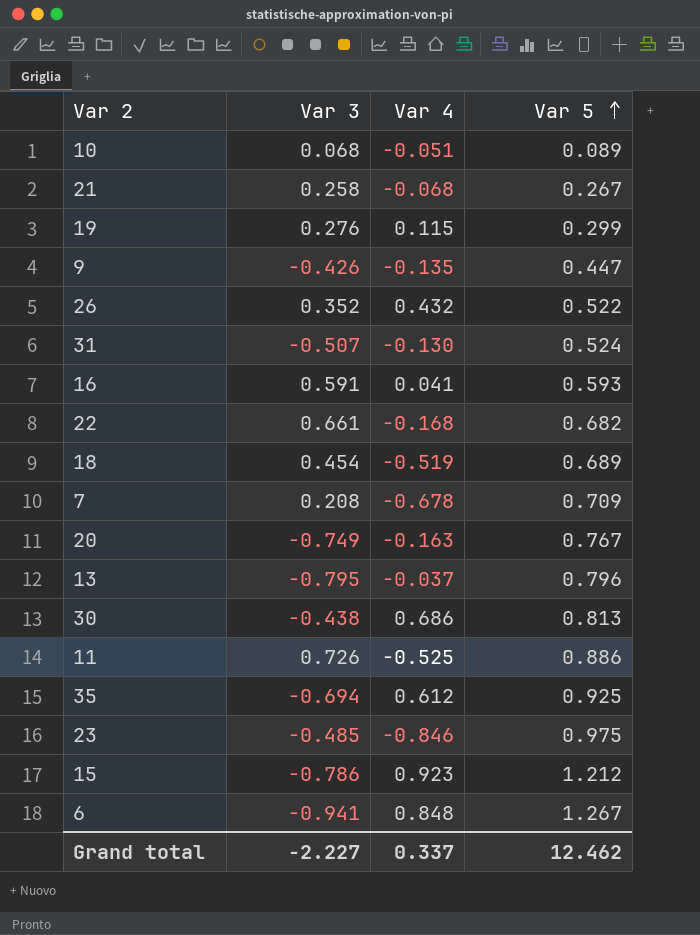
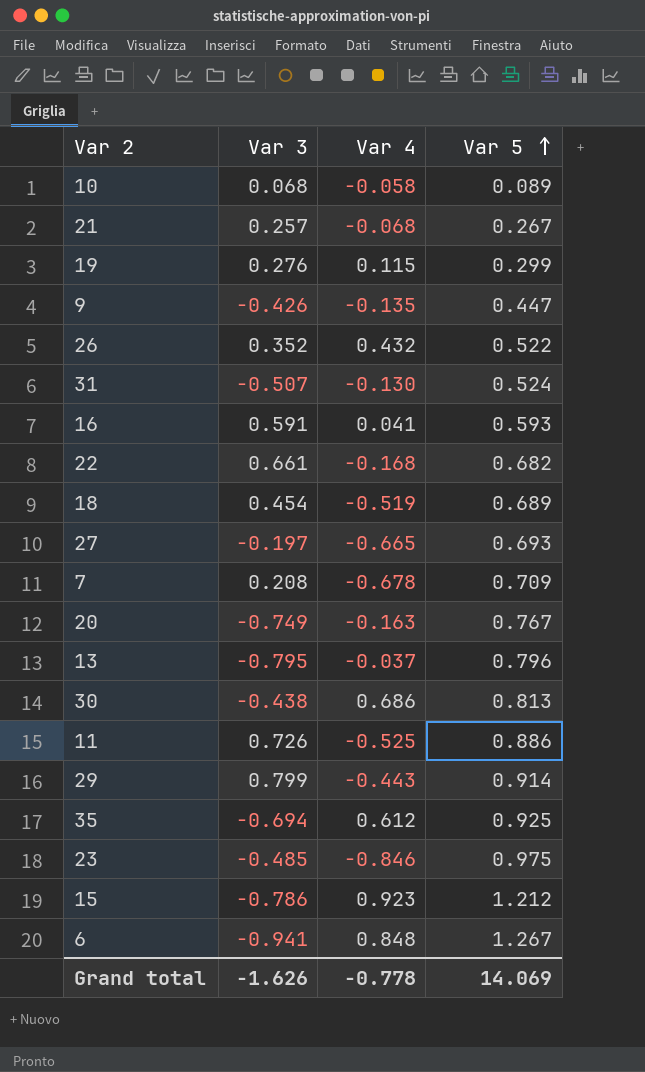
10 | Var 4: -0.051 -> -0.058
21 | Var 3: 0.258 -> 0.257
row 27: none -> -0.197 | -0.665 | 0.693
row 29: none -> 0.799 | -0.443 | 0.914
Grand total | Var 3: -2.227 -> -1.626
Grand total | Var 4: 0.337 -> -0.778
Grand total | Var 5: 12.462 -> 14.069

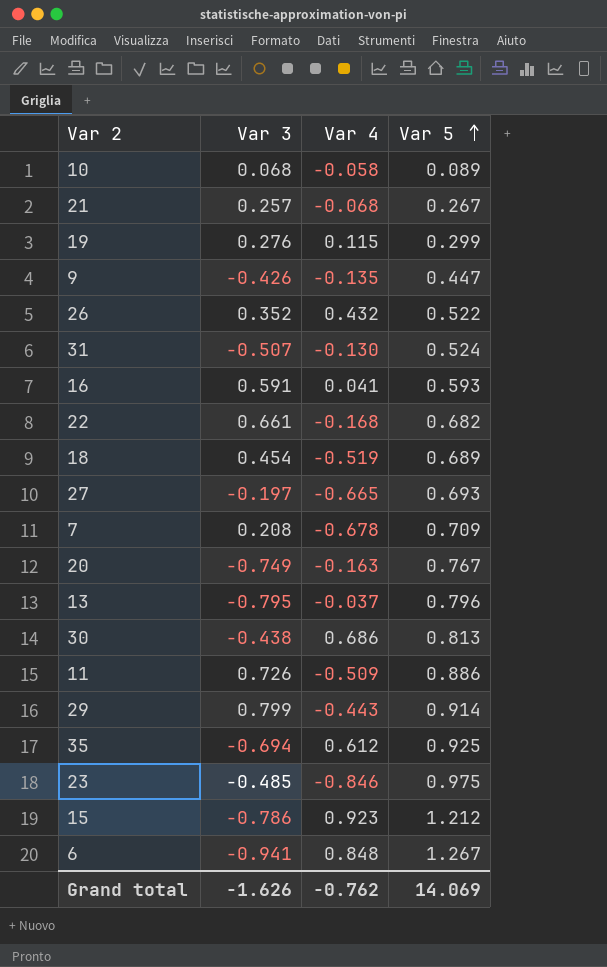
11 | Var 4: -0.525 -> -0.509
Grand total | Var 4: -0.778 -> -0.762

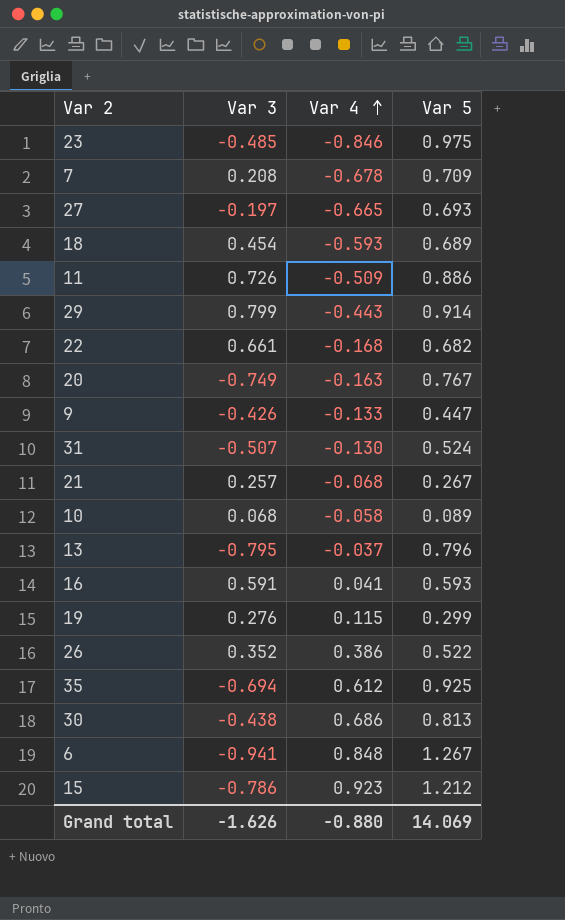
row order: Var 5 ascending -> Var 4 ascending
18 | Var 4: -0.519 -> -0.593
9 | Var 4: -0.135 -> -0.133
26 | Var 4: 0.432 -> 0.386
Grand total | Var 4: -0.762 -> -0.880

